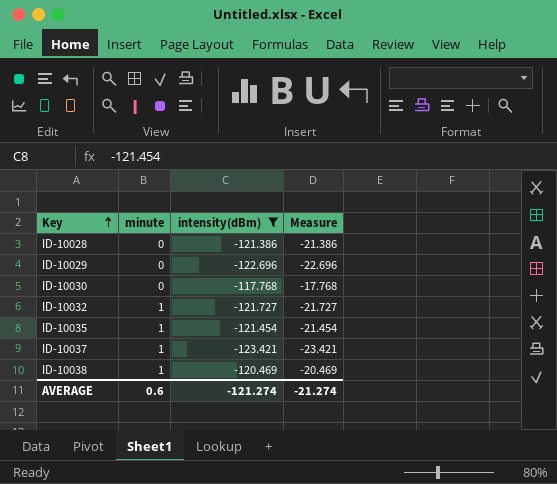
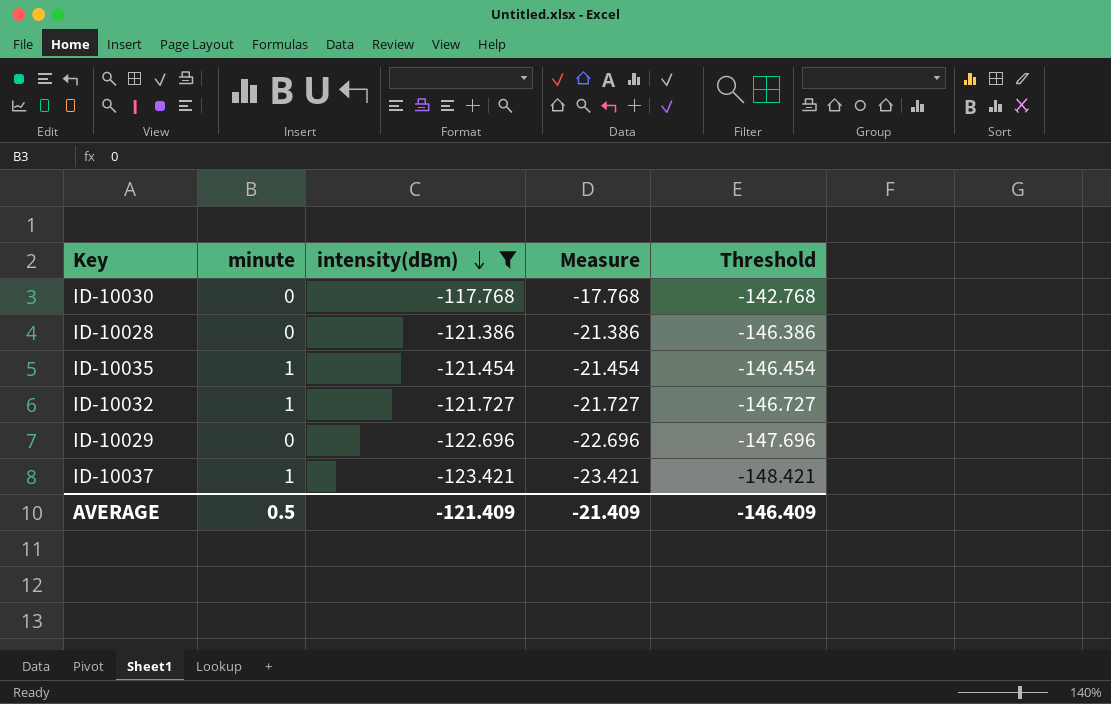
row order: Key ascending -> intensity(dBm) descending
column Threshold | formula: none -> [intensity(dBm)] - 25
row ID-10038: 1 | -120.469 | -20.469 -> none
AVERAGE | minute: 0.6 -> 0.5
AVERAGE | intensity(dBm): -121.274 -> -121.409
AVERAGE | Measure: -21.274 -> -21.409

